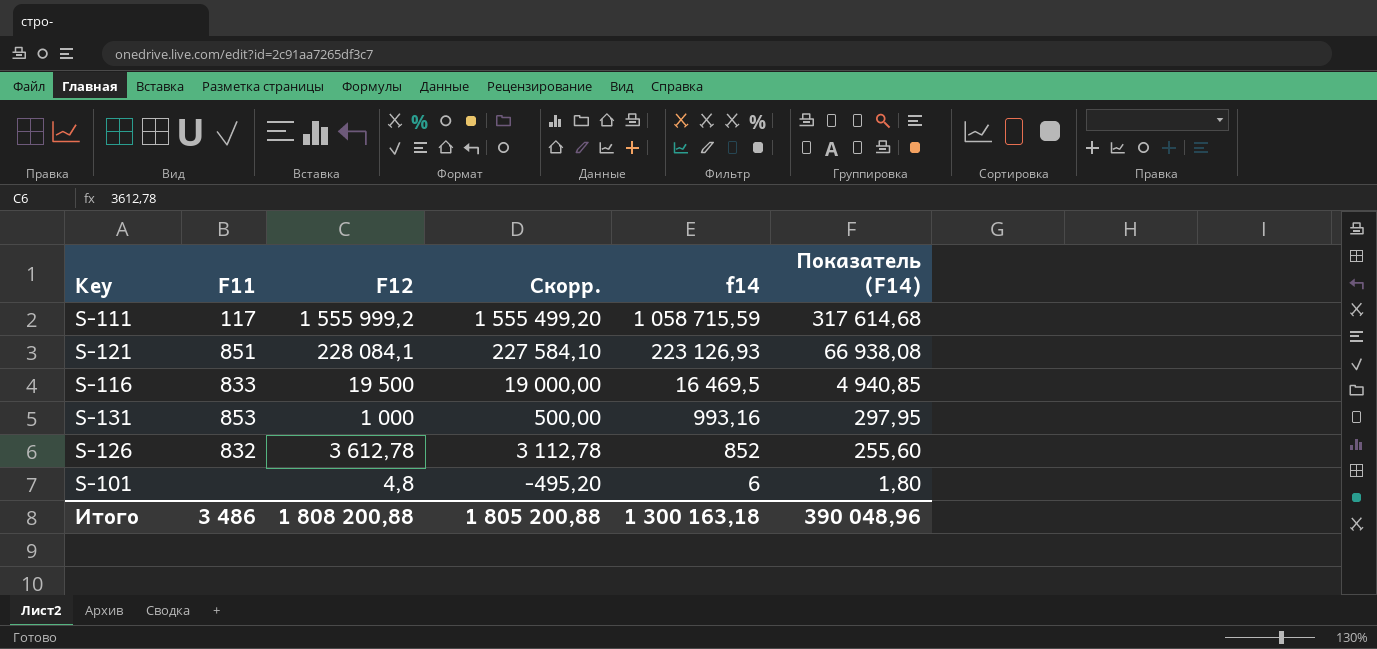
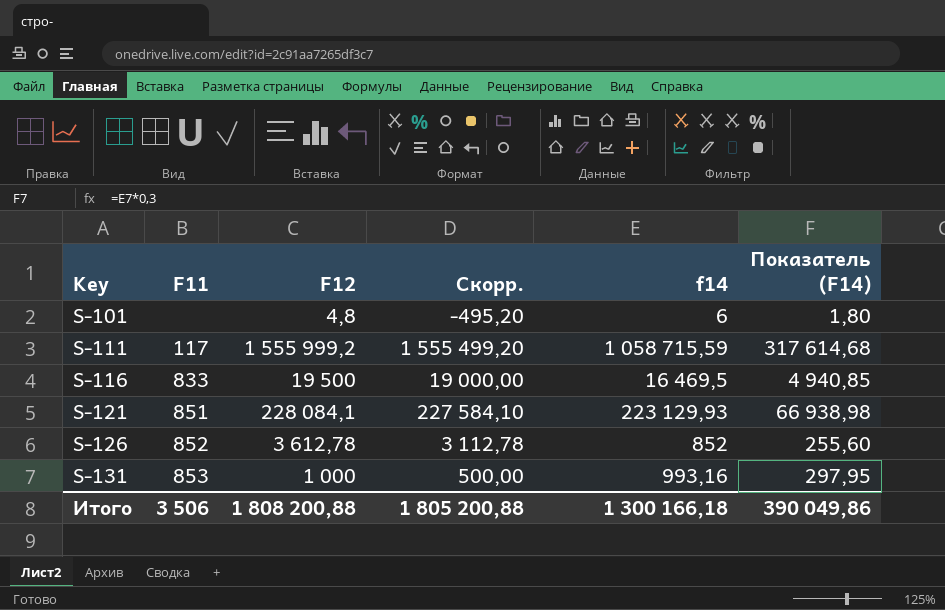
row order: f14 descending -> Key ascending
S-121 | f14: 223 126,93 -> 223 129,93
S-121 | Показатель (F14): 66 938,08 -> 66 938,98
S-126 | F11: 832 -> 852
Итого | F11: 3 486 -> 3 506
Итого | f14: 1 300 163,18 -> 1 300 166,18
Итого | Показатель (F14): 390 048,96 -> 390 049,86

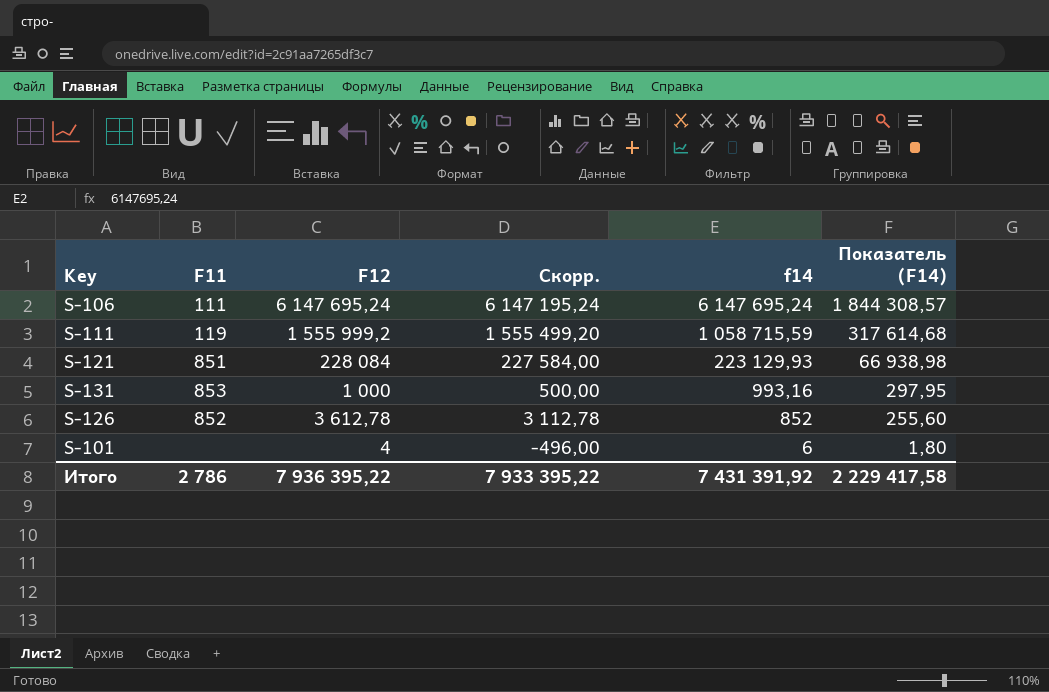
row order: Key ascending -> f14 descending
row S-116: 833 | 19 500 | 19 000,00 | 16 469,5 | 4 940,85 -> none
row S-106: none -> 111 | 6 147 695,24 | 6 147 195,24 | 6 147 695,24 | 1 844 308,57
S-111 | F11: 117 -> 119
S-121 | F12: 228 084,1 -> 228 084
S-121 | Скорр.: 227 584,10 -> 227 584,00
S-101 | F12: 4,8 -> 4
S-101 | Скорр.: -495,20 -> -496,00
Итого | F11: 3 506 -> 2 786
Итого | F12: 1 808 200,88 -> 7 936 395,22
Итого | Скорр.: 1 805 200,88 -> 7 933 395,22
Итого | f14: 1 300 166,18 -> 7 431 391,92
Итого | Показатель (F14): 390 049,86 -> 2 229 417,58

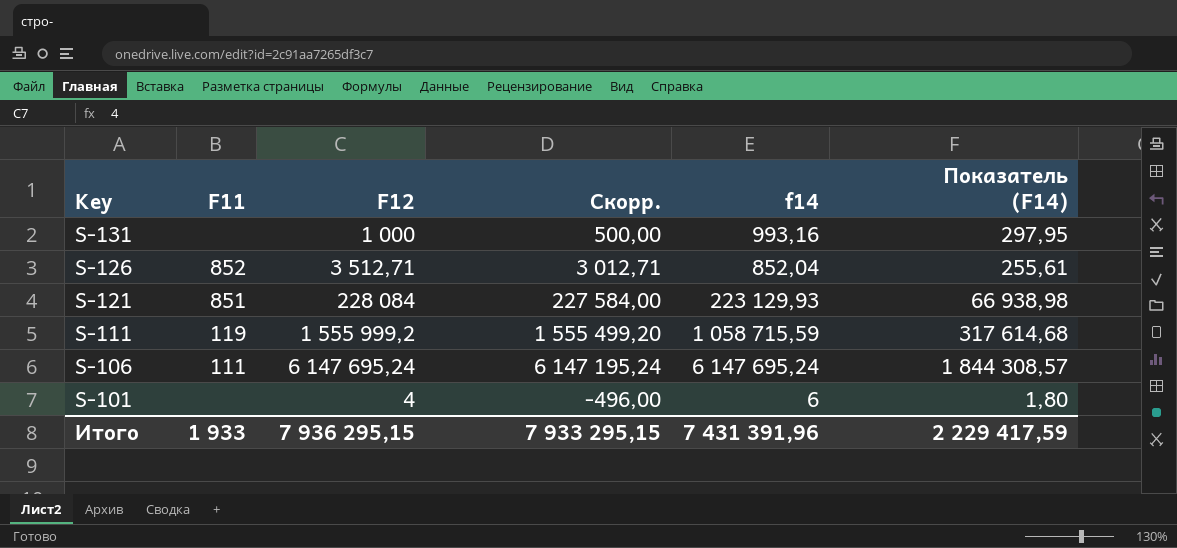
row order: f14 descending -> Key descending
S-131 | F11: 853 -> none
S-126 | F12: 3 612,78 -> 3 512,71
S-126 | Скорр.: 3 112,78 -> 3 012,71
S-126 | f14: 852 -> 852,04
S-126 | Показатель (F14): 255,60 -> 255,61
Итого | F11: 2 786 -> 1 933
Итого | F12: 7 936 395,22 -> 7 936 295,15
Итого | Скорр.: 7 933 395,22 -> 7 933 295,15
Итого | f14: 7 431 391,92 -> 7 431 391,96
Итого | Показатель (F14): 2 229 417,58 -> 2 229 417,59

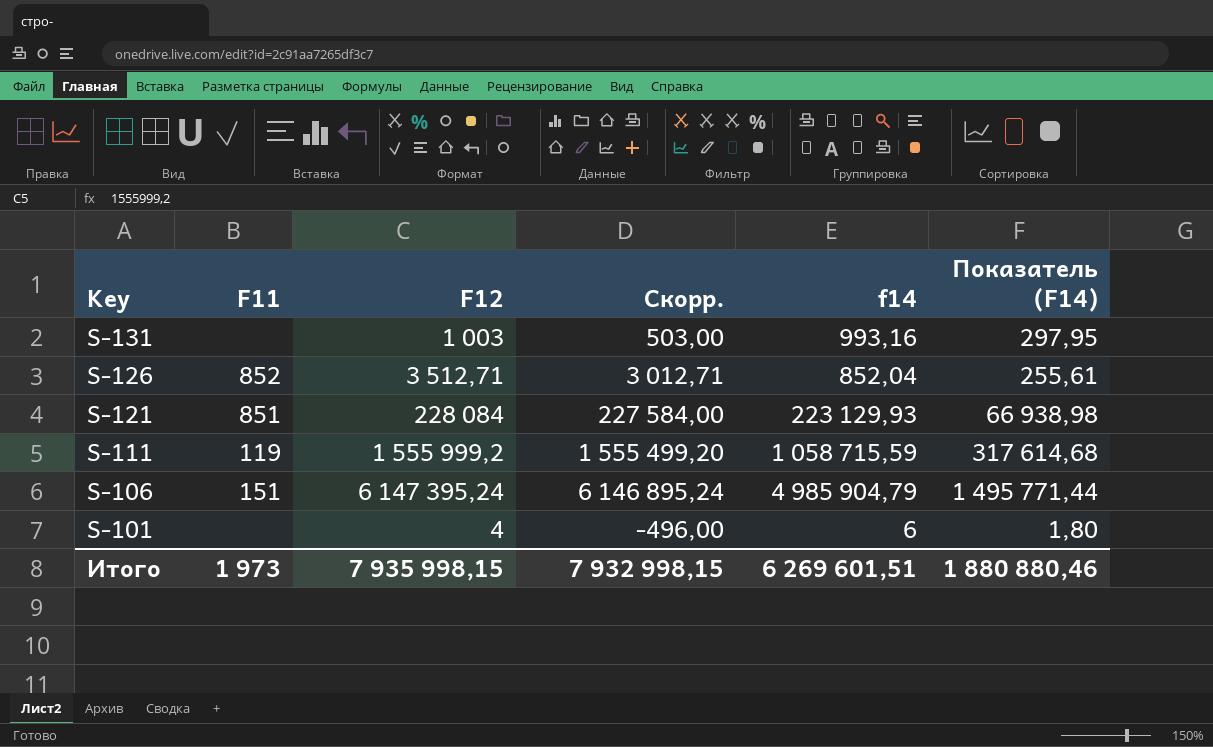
S-131 | F12: 1 000 -> 1 003
S-131 | Скорр.: 500,00 -> 503,00
S-106 | F11: 111 -> 151
S-106 | F12: 6 147 695,24 -> 6 147 395,24
S-106 | Скорр.: 6 147 195,24 -> 6 146 895,24
S-106 | f14: 6 147 695,24 -> 4 985 904,79
S-106 | Показатель (F14): 1 844 308,57 -> 1 495 771,44
Итого | F11: 1 933 -> 1 973
Итого | F12: 7 936 295,15 -> 7 935 998,15
Итого | Скорр.: 7 933 295,15 -> 7 932 998,15
Итого | f14: 7 431 391,96 -> 6 269 601,51
Итого | Показатель (F14): 2 229 417,59 -> 1 880 880,46

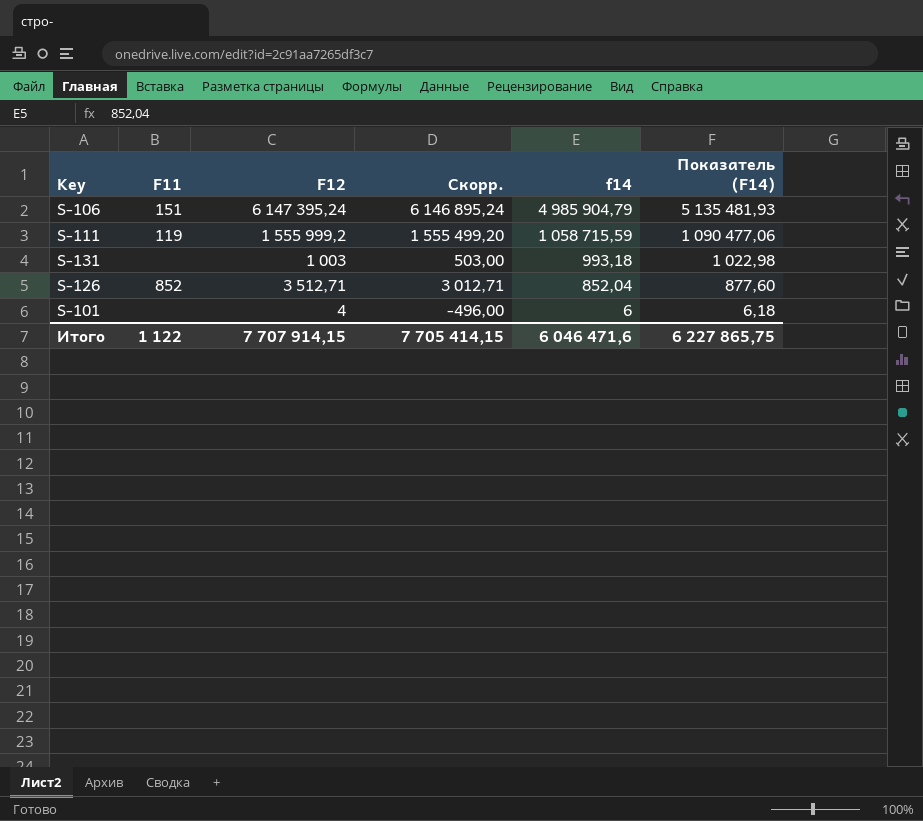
row order: Key descending -> f14 descending
column Показатель (F14) | formula: [f14] * 0,3 -> [f14] * 1,03
row S-121: 851 | 228 084 | 227 584,00 | 223 129,93 | 66 938,98 -> none
S-131 | f14: 993,16 -> 993,18
Итого | F11: 1 973 -> 1 122
Итого | F12: 7 935 998,15 -> 7 707 914,15
Итого | Скорр.: 7 932 998,15 -> 7 705 414,15
Итого | f14: 6 269 601,51 -> 6 046 471,6
Итого | Показатель (F14): 1 880 880,46 -> 6 227 865,75

